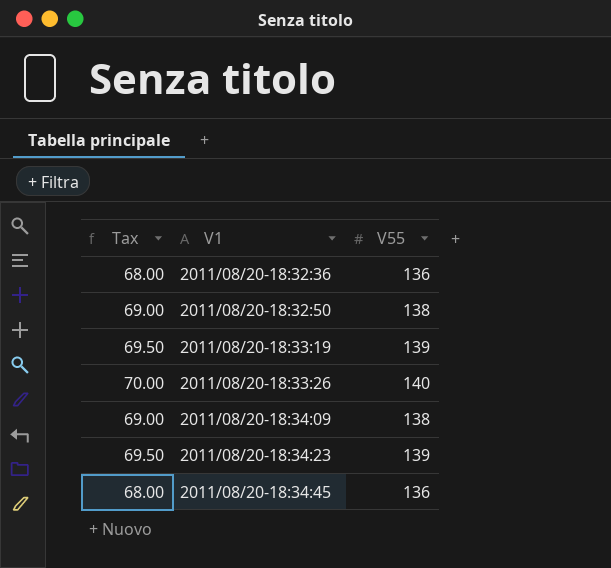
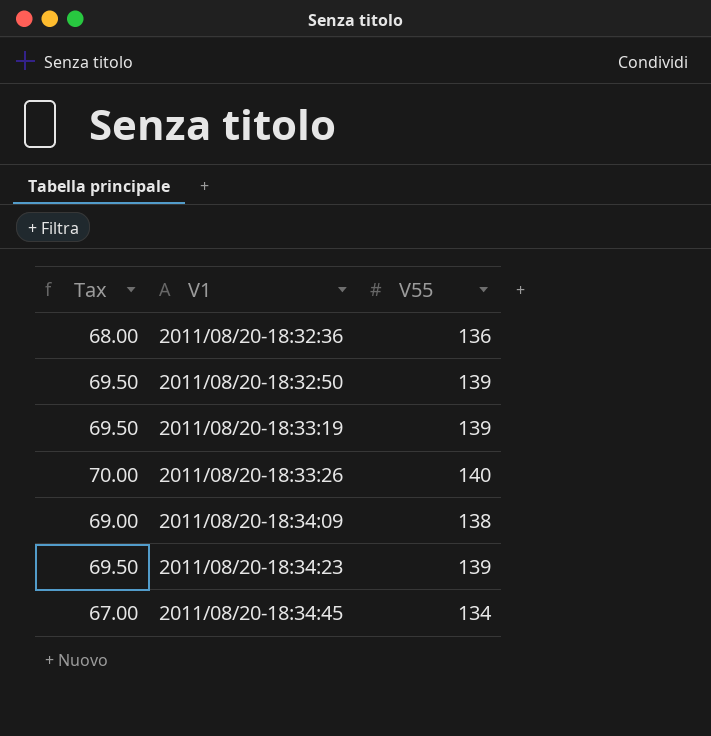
2011/08/20-18:32:50 | Tax: 69.00 -> 69.50
2011/08/20-18:32:50 | V55: 138 -> 139
2011/08/20-18:34:45 | Tax: 68.00 -> 67.00
2011/08/20-18:34:45 | V55: 136 -> 134

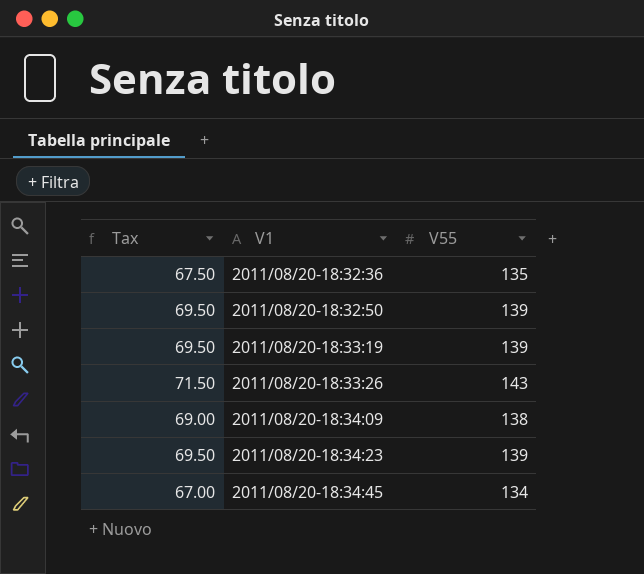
2011/08/20-18:32:36 | Tax: 68.00 -> 67.50
2011/08/20-18:32:36 | V55: 136 -> 135
2011/08/20-18:33:26 | Tax: 70.00 -> 71.50
2011/08/20-18:33:26 | V55: 140 -> 143

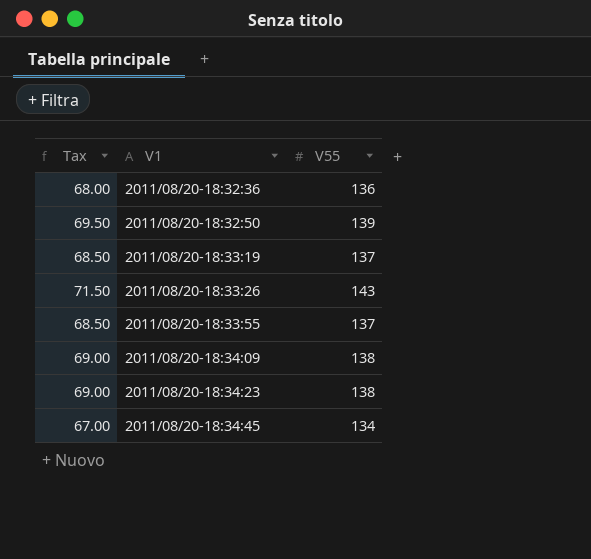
2011/08/20-18:32:36 | Tax: 67.50 -> 68.00
2011/08/20-18:32:36 | V55: 135 -> 136
2011/08/20-18:33:19 | Tax: 69.50 -> 68.50
2011/08/20-18:33:19 | V55: 139 -> 137
row 2011/08/20-18:33:55: none -> 68.50 | 137
2011/08/20-18:34:23 | Tax: 69.50 -> 69.00
2011/08/20-18:34:23 | V55: 139 -> 138

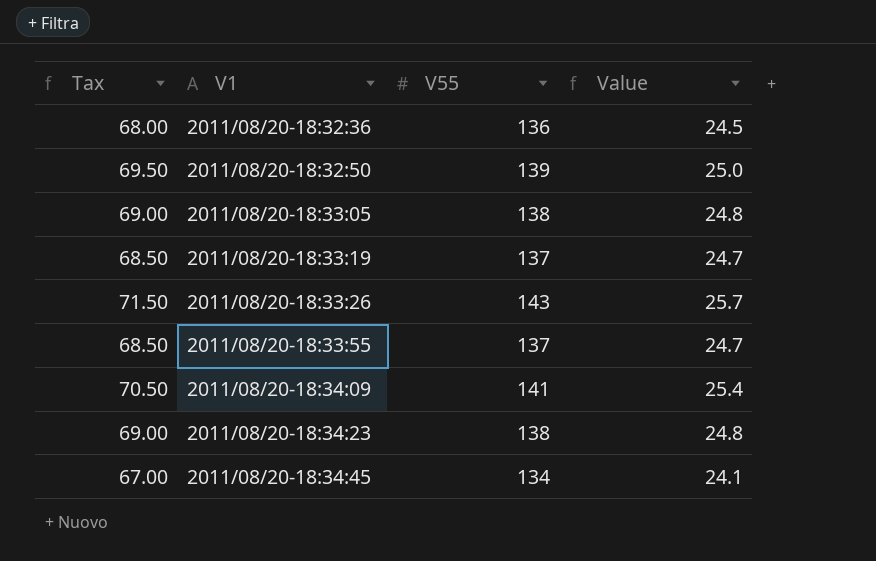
column Value | formula: none -> [V55] * 0.18
row 2011/08/20-18:33:05: none -> 69.00 | 138 | 24.8
2011/08/20-18:34:09 | Tax: 69.00 -> 70.50
2011/08/20-18:34:09 | V55: 138 -> 141

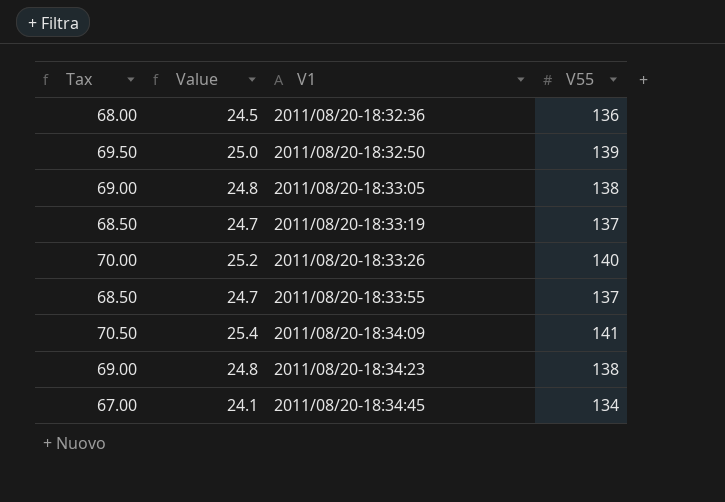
column Value | position: 4 -> 2
2011/08/20-18:33:26 | Tax: 71.50 -> 70.00
2011/08/20-18:33:26 | Value: 25.7 -> 25.2
2011/08/20-18:33:26 | V55: 143 -> 140

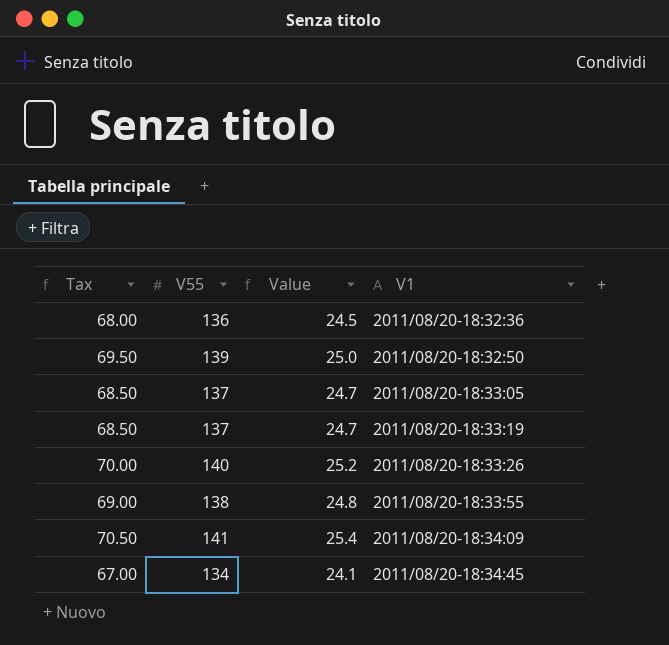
column V55 | position: 4 -> 2
row 2011/08/20-18:34:23: 69.00 | 24.8 | 138 -> none
2011/08/20-18:33:05 | Tax: 69.00 -> 68.50
2011/08/20-18:33:05 | V55: 138 -> 137
2011/08/20-18:33:05 | Value: 24.8 -> 24.7
2011/08/20-18:33:55 | Tax: 68.50 -> 69.00
2011/08/20-18:33:55 | V55: 137 -> 138
2011/08/20-18:33:55 | Value: 24.7 -> 24.8

